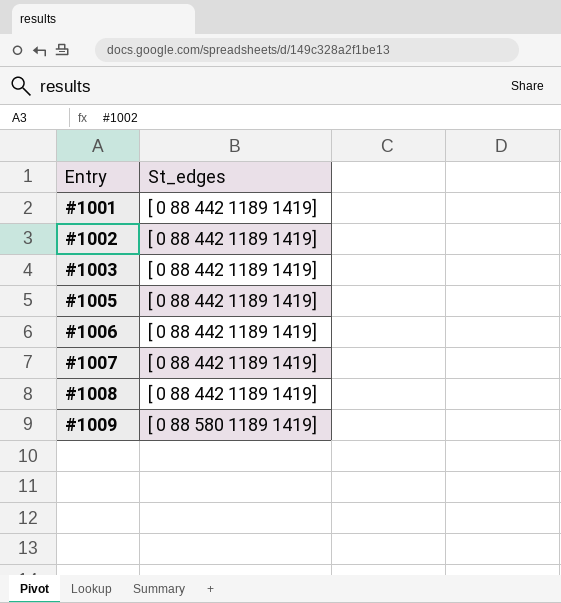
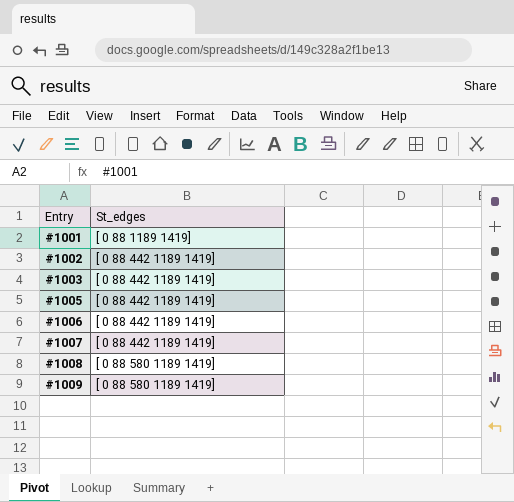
#1001 | St_edges: [ 0 88 442 1189 1419] -> [ 0 88 1189 1419]
#1008 | St_edges: [ 0 88 442 1189 1419] -> [ 0 88 580 1189 1419]

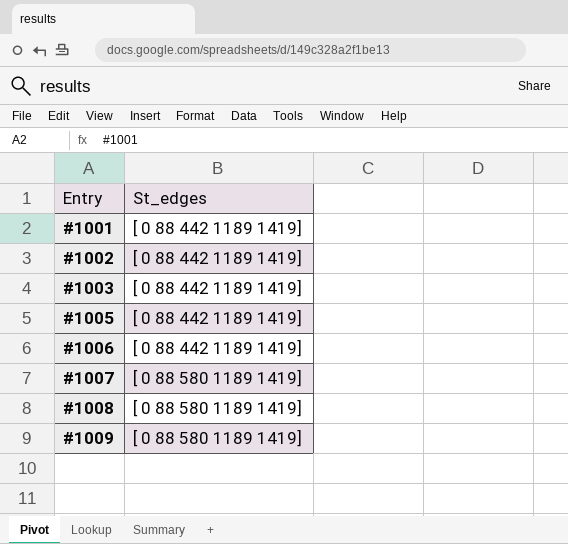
#1001 | St_edges: [ 0 88 1189 1419] -> [ 0 88 442 1189 1419]
#1007 | St_edges: [ 0 88 442 1189 1419] -> [ 0 88 580 1189 1419]

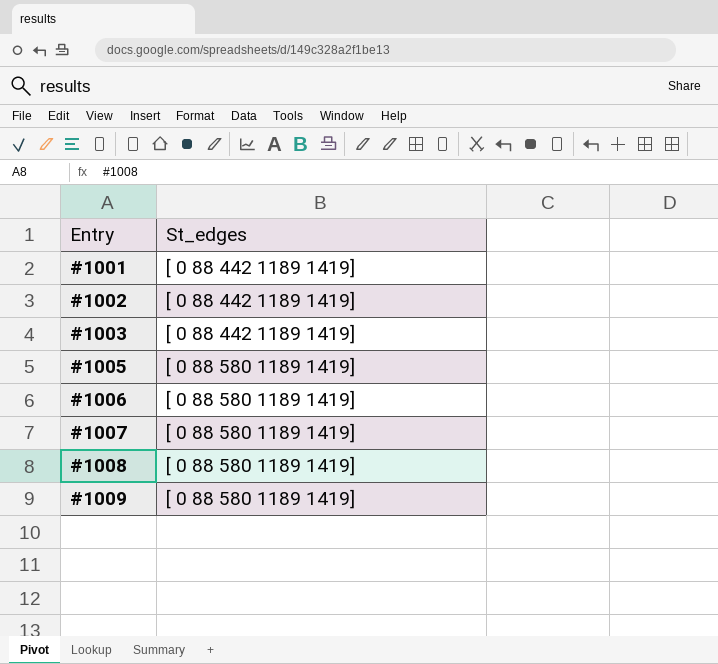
#1005 | St_edges: [ 0 88 442 1189 1419] -> [ 0 88 580 1189 1419]
#1006 | St_edges: [ 0 88 442 1189 1419] -> [ 0 88 580 1189 1419]

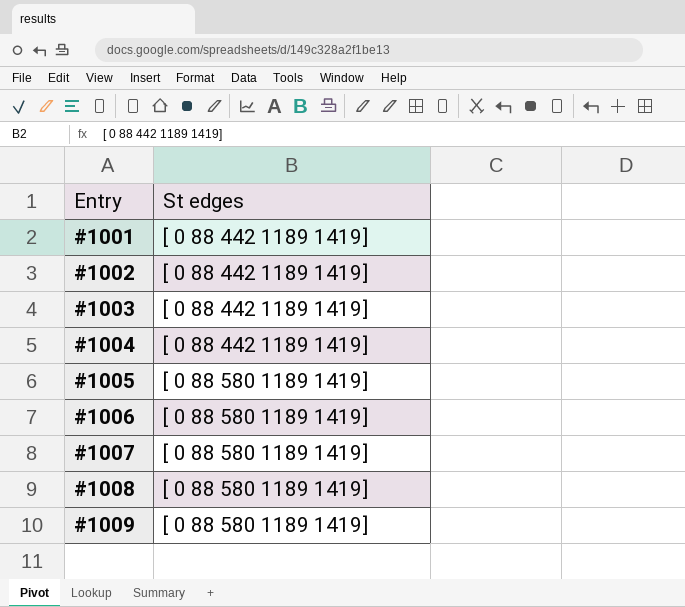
column name: St_edges -> St edges
row #1004: none -> [ 0 88 442 1189 1419]

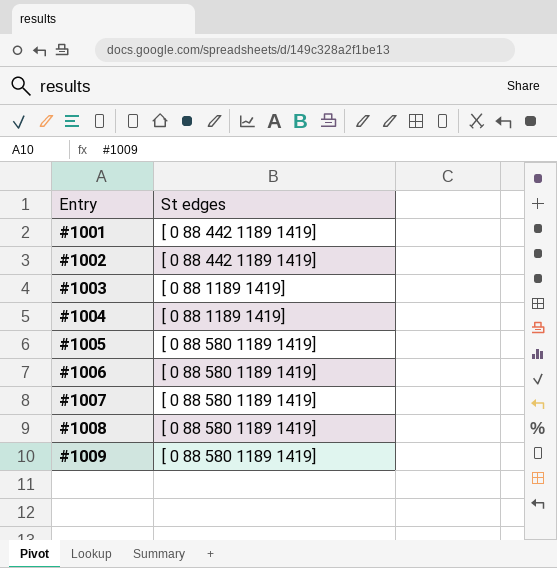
#1003 | St edges: [ 0 88 442 1189 1419] -> [ 0 88 1189 1419]
#1004 | St edges: [ 0 88 442 1189 1419] -> [ 0 88 1189 1419]

